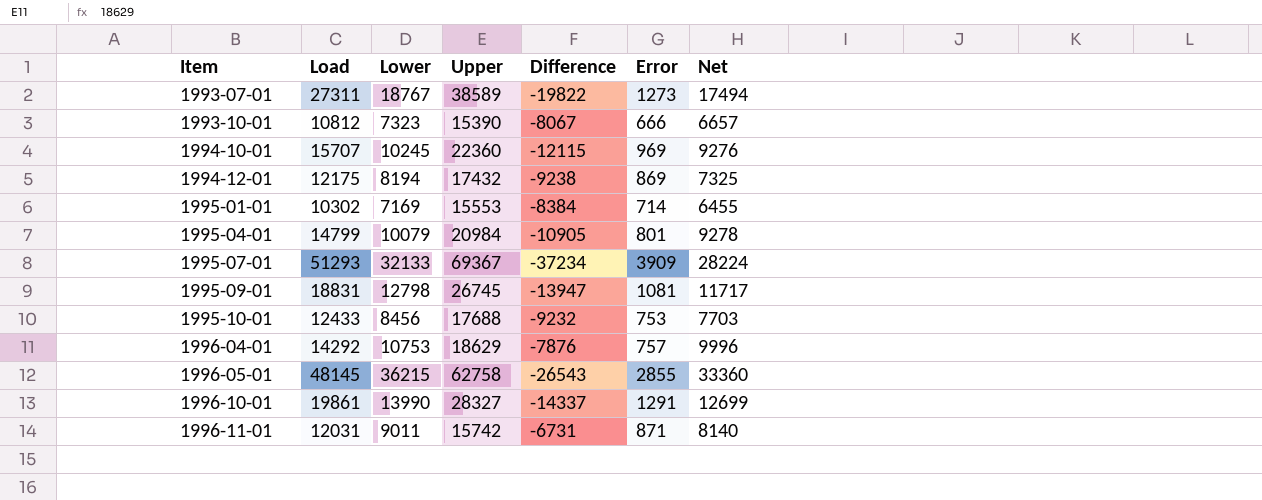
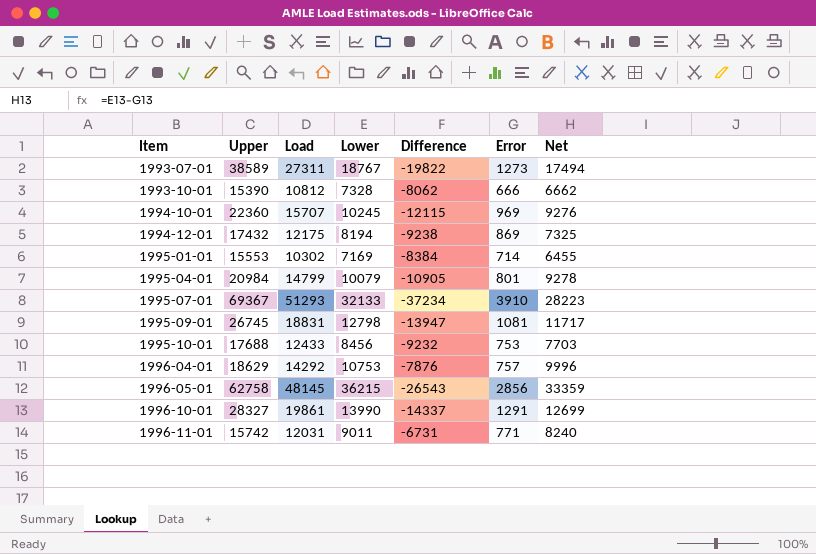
column Upper | position: 4 -> 2
1993-10-01 | Lower: 7323 -> 7328
1993-10-01 | Difference: -8067 -> -8062
1993-10-01 | Net: 6657 -> 6662
1995-07-01 | Error: 3909 -> 3910
1995-07-01 | Net: 28224 -> 28223
1996-05-01 | Error: 2855 -> 2856
1996-05-01 | Net: 33360 -> 33359
1996-11-01 | Error: 871 -> 771
1996-11-01 | Net: 8140 -> 8240

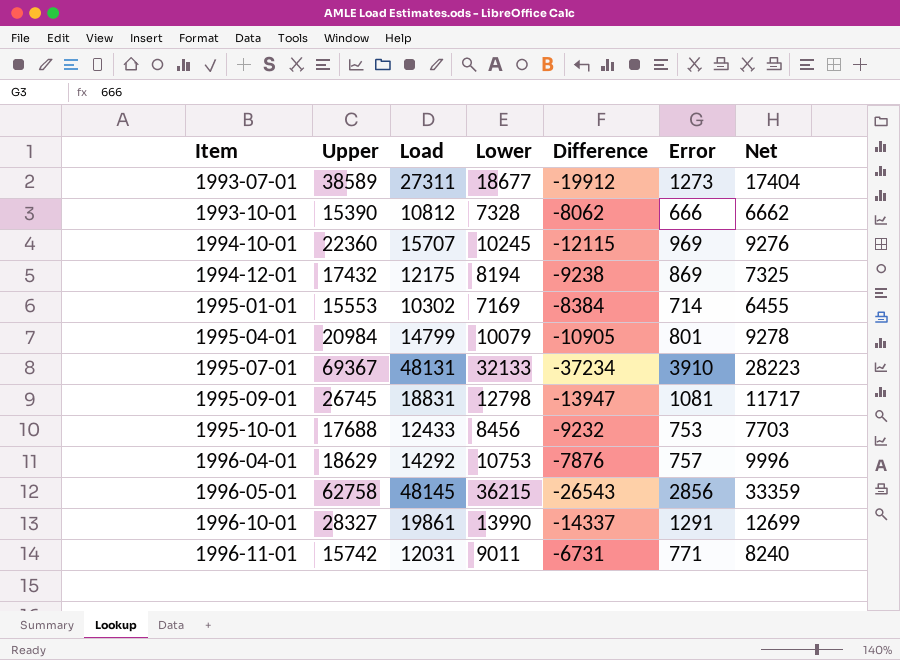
1993-07-01 | Lower: 18767 -> 18677
1993-07-01 | Difference: -19822 -> -19912
1993-07-01 | Net: 17494 -> 17404
1995-07-01 | Load: 51293 -> 48131

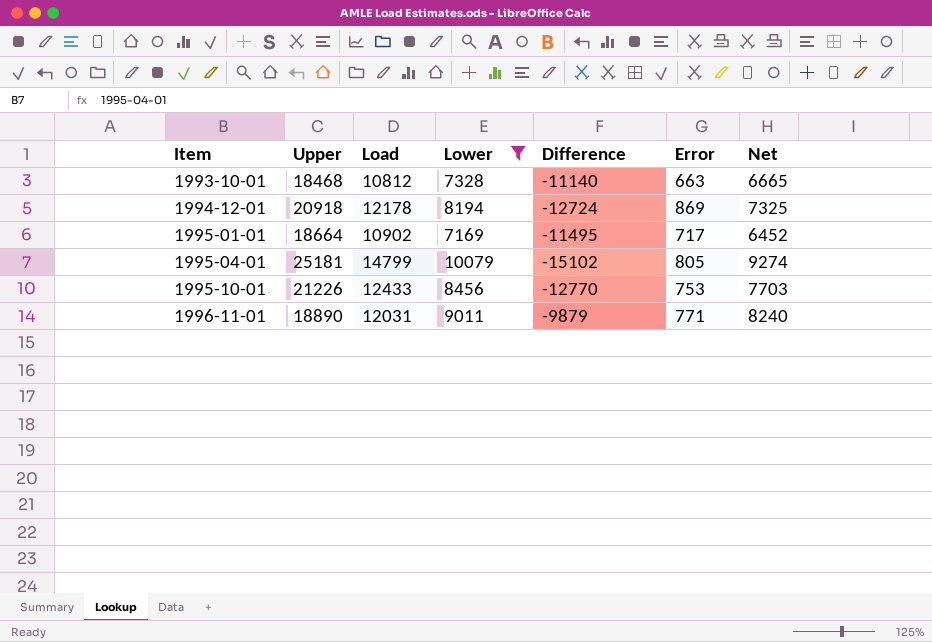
filter: none -> Lower <= 10079
1993-10-01 | Upper: 15390 -> 18468
1993-10-01 | Difference: -8062 -> -11140
1993-10-01 | Error: 666 -> 663
1993-10-01 | Net: 6662 -> 6665
1994-12-01 | Upper: 17432 -> 20918
1994-12-01 | Load: 12175 -> 12178
1994-12-01 | Difference: -9238 -> -12724
1995-01-01 | Upper: 15553 -> 18664
1995-01-01 | Load: 10302 -> 10902
1995-01-01 | Difference: -8384 -> -11495
1995-01-01 | Error: 714 -> 717
1995-01-01 | Net: 6455 -> 6452
1995-04-01 | Upper: 20984 -> 25181
1995-04-01 | Difference: -10905 -> -15102
1995-04-01 | Error: 801 -> 805
1995-04-01 | Net: 9278 -> 9274
1995-10-01 | Upper: 17688 -> 21226
1995-10-01 | Difference: -9232 -> -12770
1996-11-01 | Upper: 15742 -> 18890
1996-11-01 | Difference: -6731 -> -9879

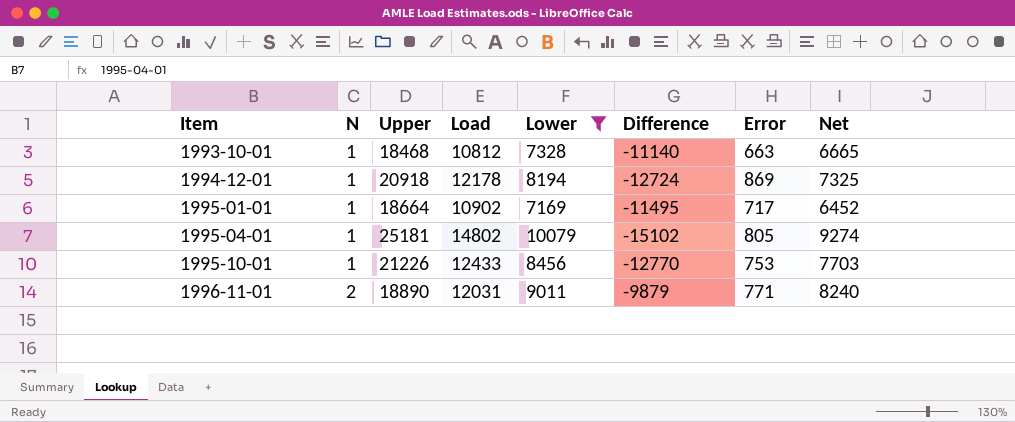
column N | position: none -> 2
1995-04-01 | Load: 14799 -> 14802

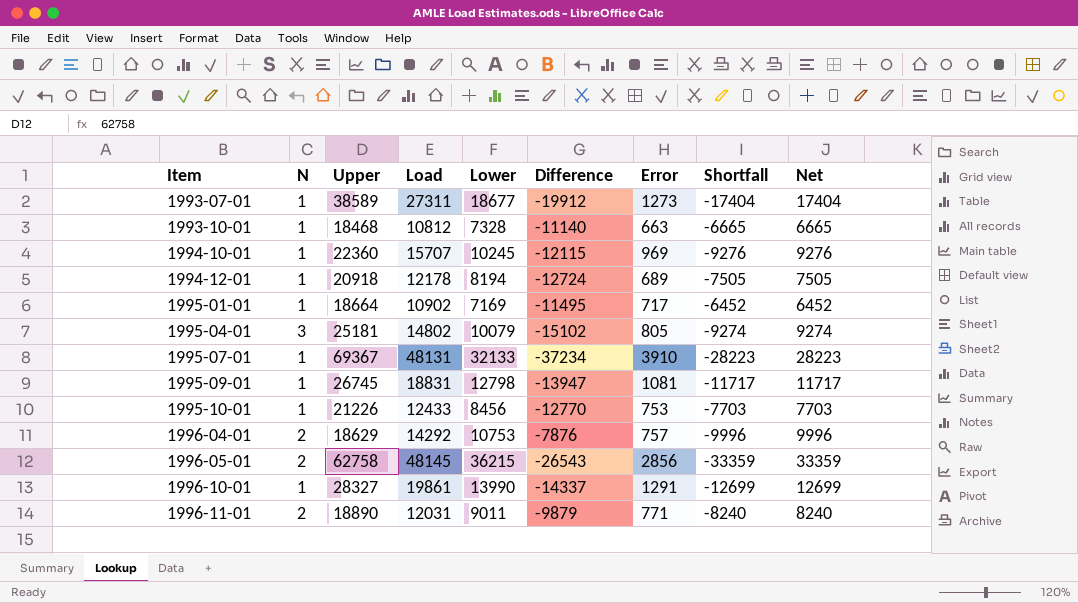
filter: Lower <= 10079 -> none
column Shortfall | formula: none -> [Error] - [Lower]
1994-12-01 | Error: 869 -> 689
1994-12-01 | Net: 7325 -> 7505
1995-04-01 | N: 1 -> 3

